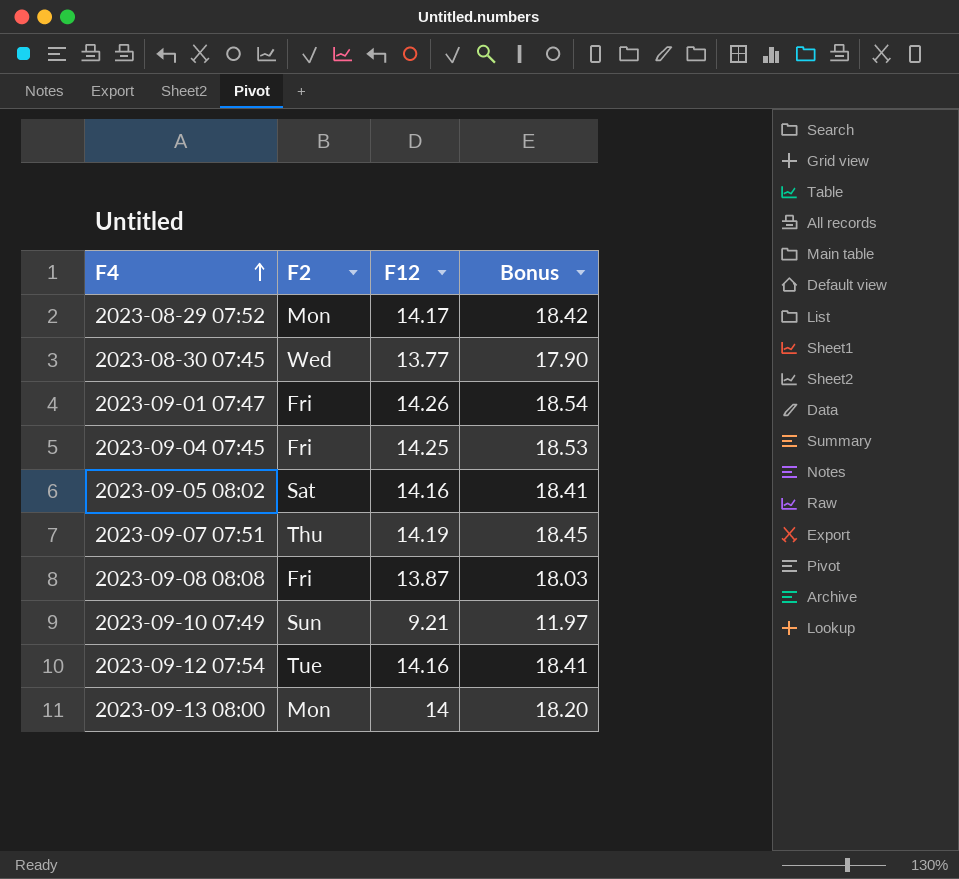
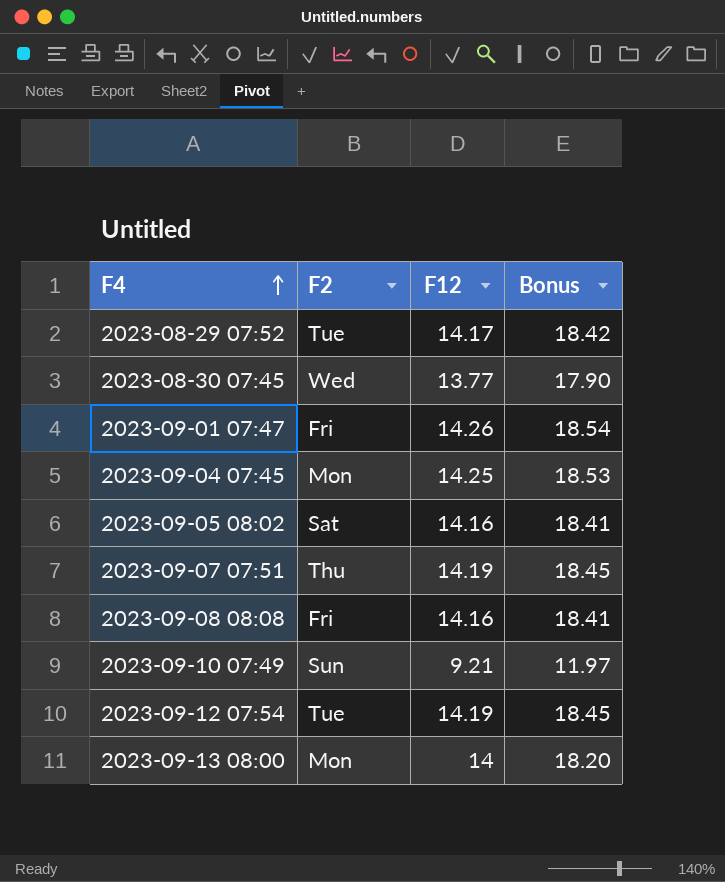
2023-08-29 07:52 | F2: Mon -> Tue
2023-09-04 07:45 | F2: Fri -> Mon
2023-09-08 08:08 | F12: 13.87 -> 14.16
2023-09-08 08:08 | Bonus: 18.03 -> 18.41
2023-09-12 07:54 | F12: 14.16 -> 14.19
2023-09-12 07:54 | Bonus: 18.41 -> 18.45

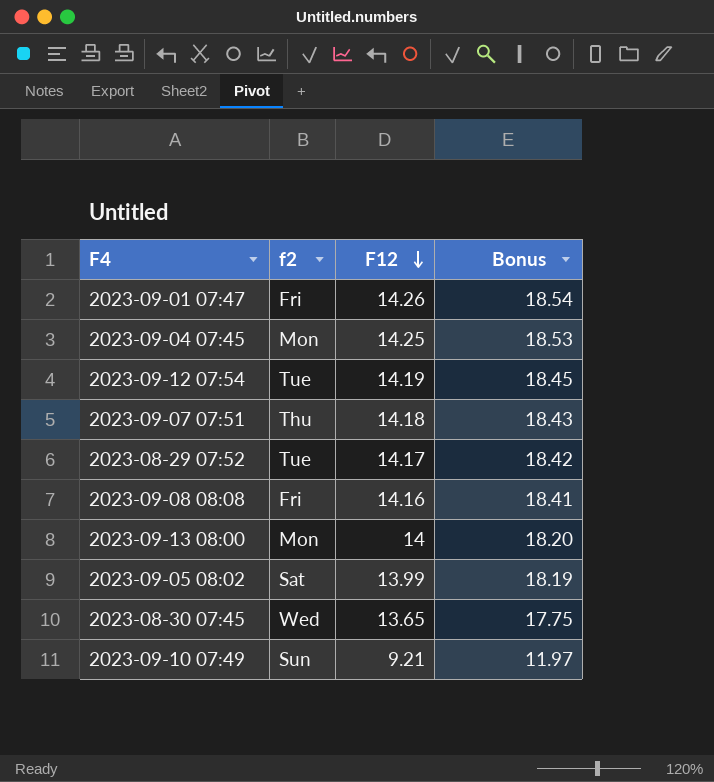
row order: F4 ascending -> F12 descending
column name: F2 -> f2
2023-09-07 07:51 | F12: 14.19 -> 14.18
2023-09-07 07:51 | Bonus: 18.45 -> 18.43
2023-09-05 08:02 | F12: 14.16 -> 13.99
2023-09-05 08:02 | Bonus: 18.41 -> 18.19
2023-08-30 07:45 | F12: 13.77 -> 13.65
2023-08-30 07:45 | Bonus: 17.90 -> 17.75

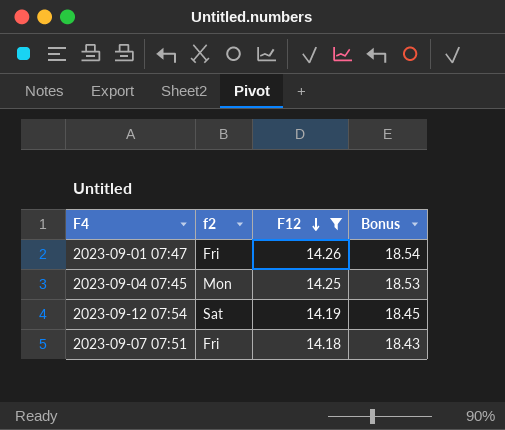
filter: none -> F12 >= 14.18
2023-09-12 07:54 | f2: Tue -> Sat
2023-09-07 07:51 | f2: Thu -> Fri

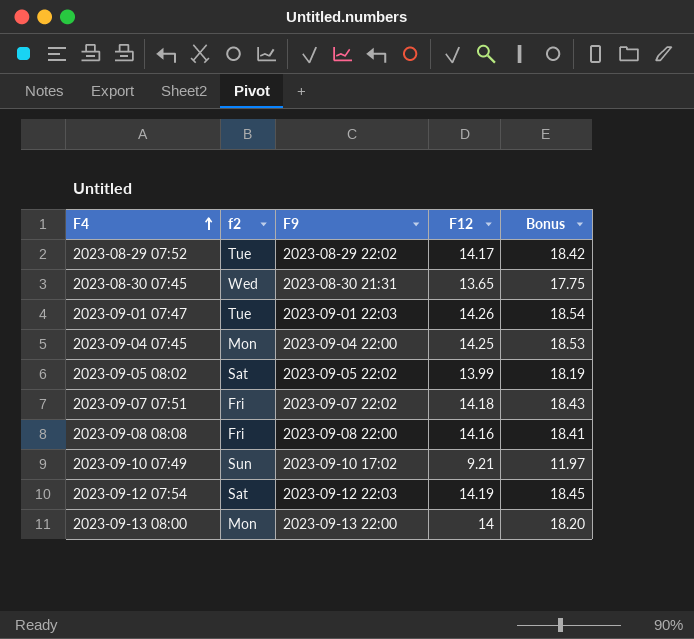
filter: F12 >= 14.18 -> none
row order: F12 descending -> F4 ascending
column F9 | position: none -> 3
2023-09-01 07:47 | f2: Fri -> Tue

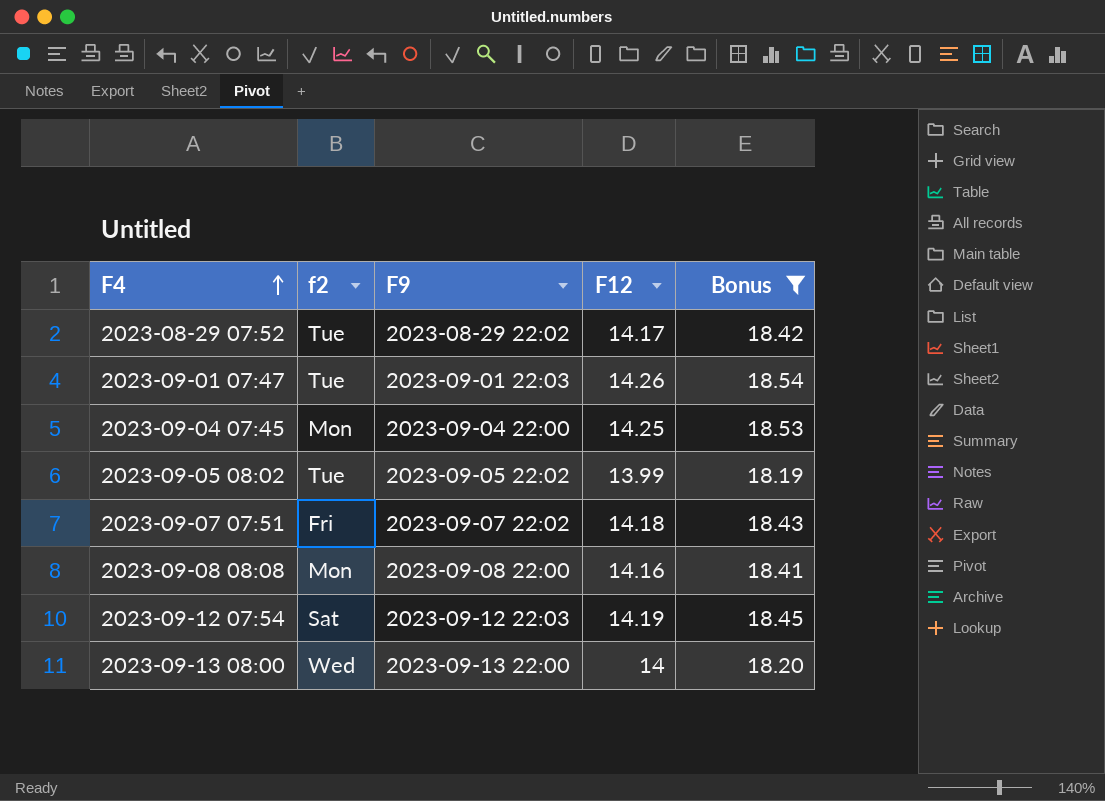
filter: none -> Bonus >= 18.19
2023-09-05 08:02 | f2: Sat -> Tue
2023-09-08 08:08 | f2: Fri -> Mon
2023-09-13 08:00 | f2: Mon -> Wed

